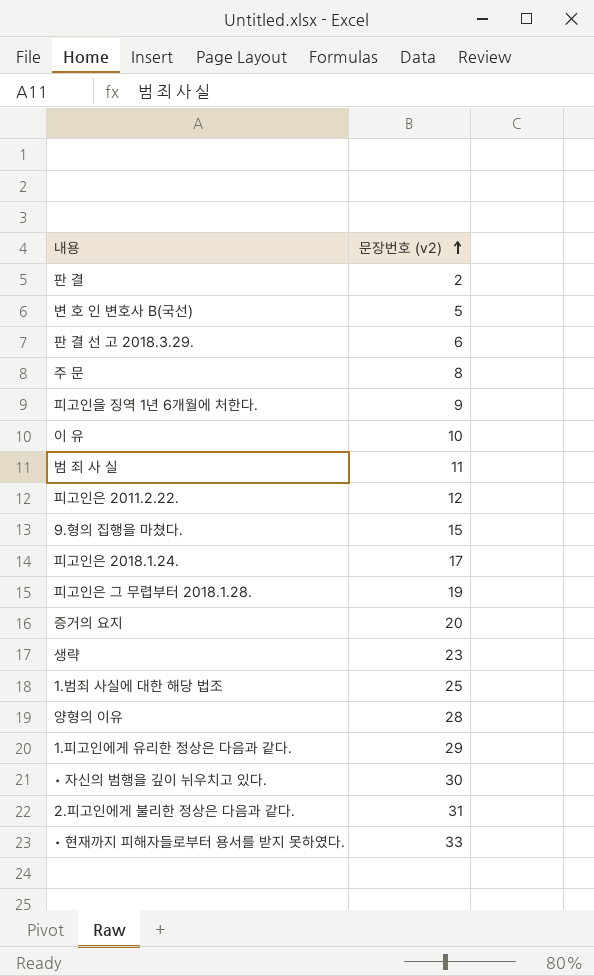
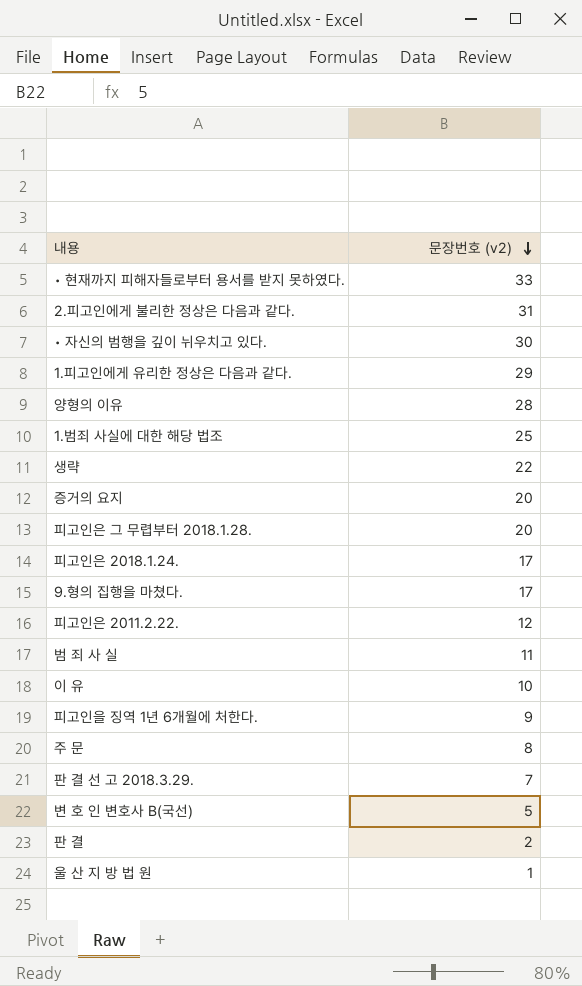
row order: 문장번호 (v2) ascending -> 문장번호 (v2) descending
생략 | 문장번호 (v2): 23 -> 22
피고인은 그 무렵부터 2018.1.28. | 문장번호 (v2): 19 -> 20
9.형의 집행을 마쳤다. | 문장번호 (v2): 15 -> 17
판 결 선 고 2018.3.29. | 문장번호 (v2): 6 -> 7
row 울 산 지 방 법 원: none -> 1

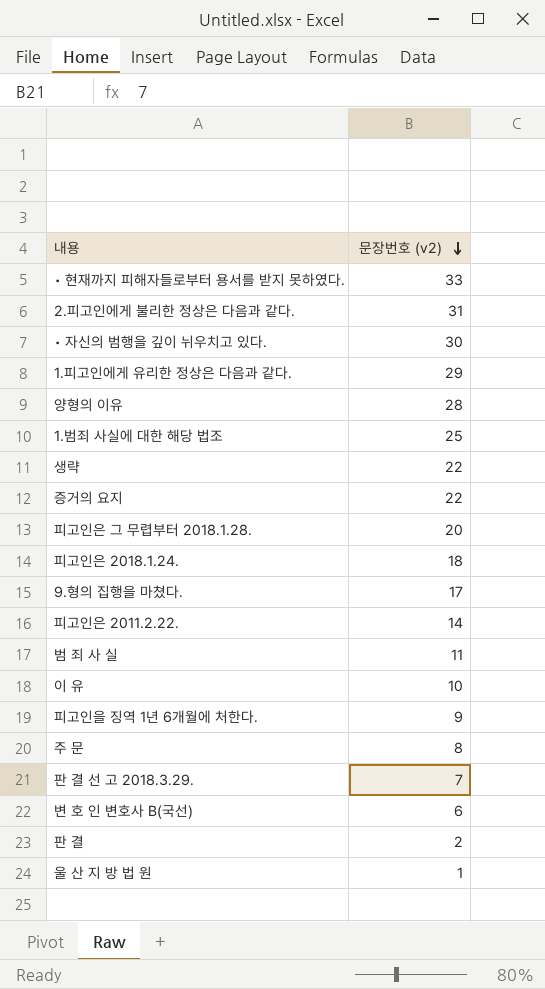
증거의 요지 | 문장번호 (v2): 20 -> 22
피고인은 2018.1.24. | 문장번호 (v2): 17 -> 18
피고인은 2011.2.22. | 문장번호 (v2): 12 -> 14
변 호 인 변호사 B(국선) | 문장번호 (v2): 5 -> 6

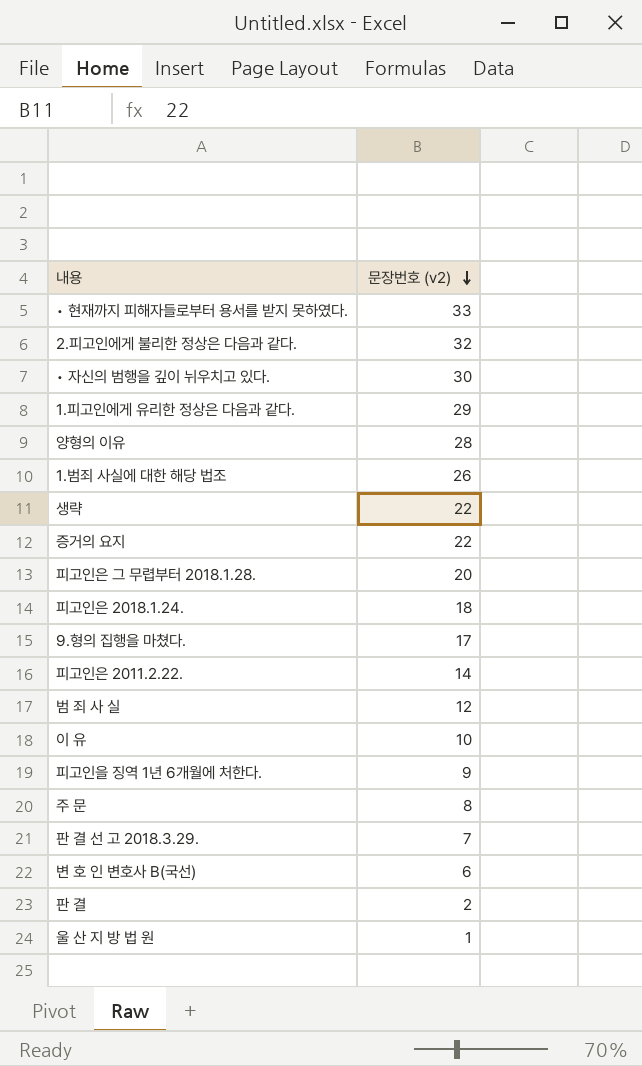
2.피고인에게 불리한 정상은 다음과 같다. | 문장번호 (v2): 31 -> 32
1.범죄 사실에 대한 해당 법조 | 문장번호 (v2): 25 -> 26
범 죄 사 실 | 문장번호 (v2): 11 -> 12

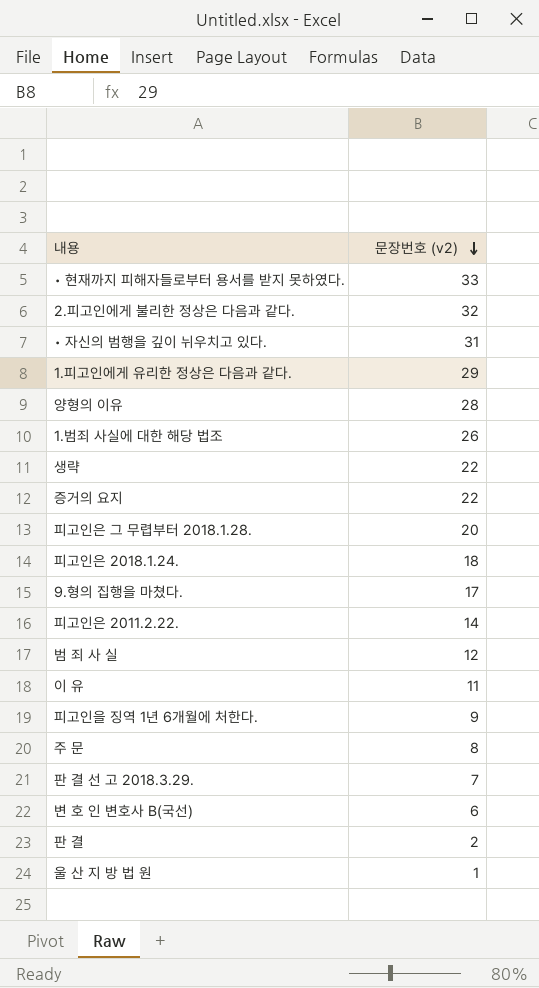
• 자신의 범행을 깊이 뉘우치고 있다. | 문장번호 (v2): 30 -> 31
이 유 | 문장번호 (v2): 10 -> 11

